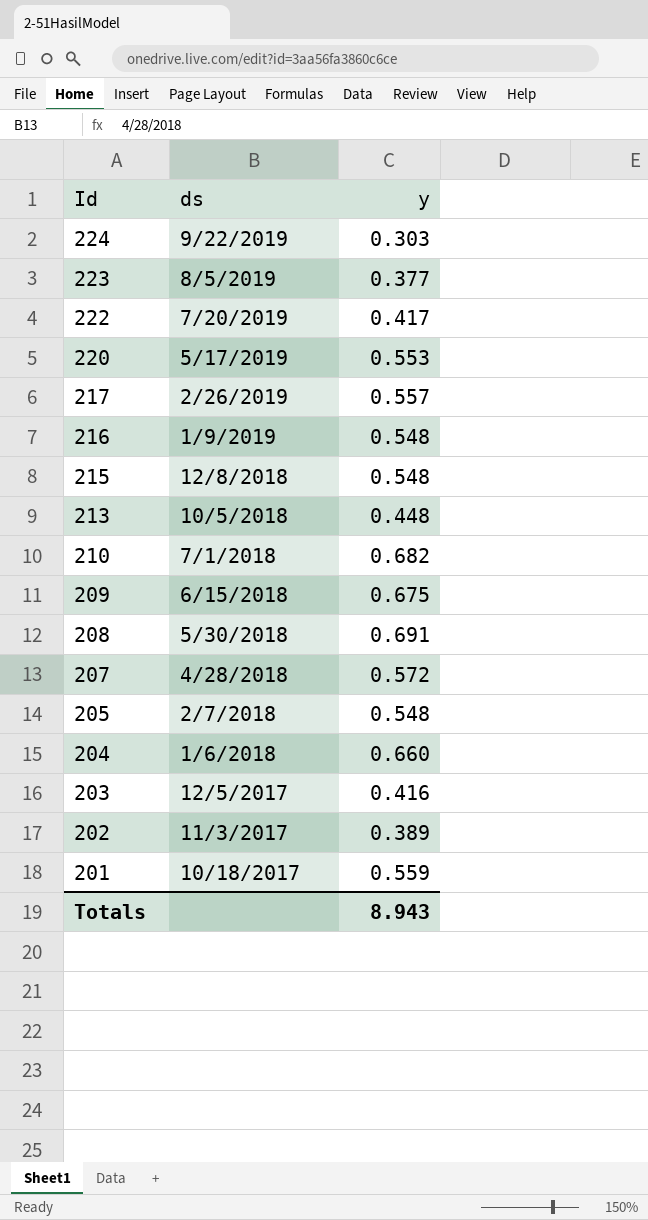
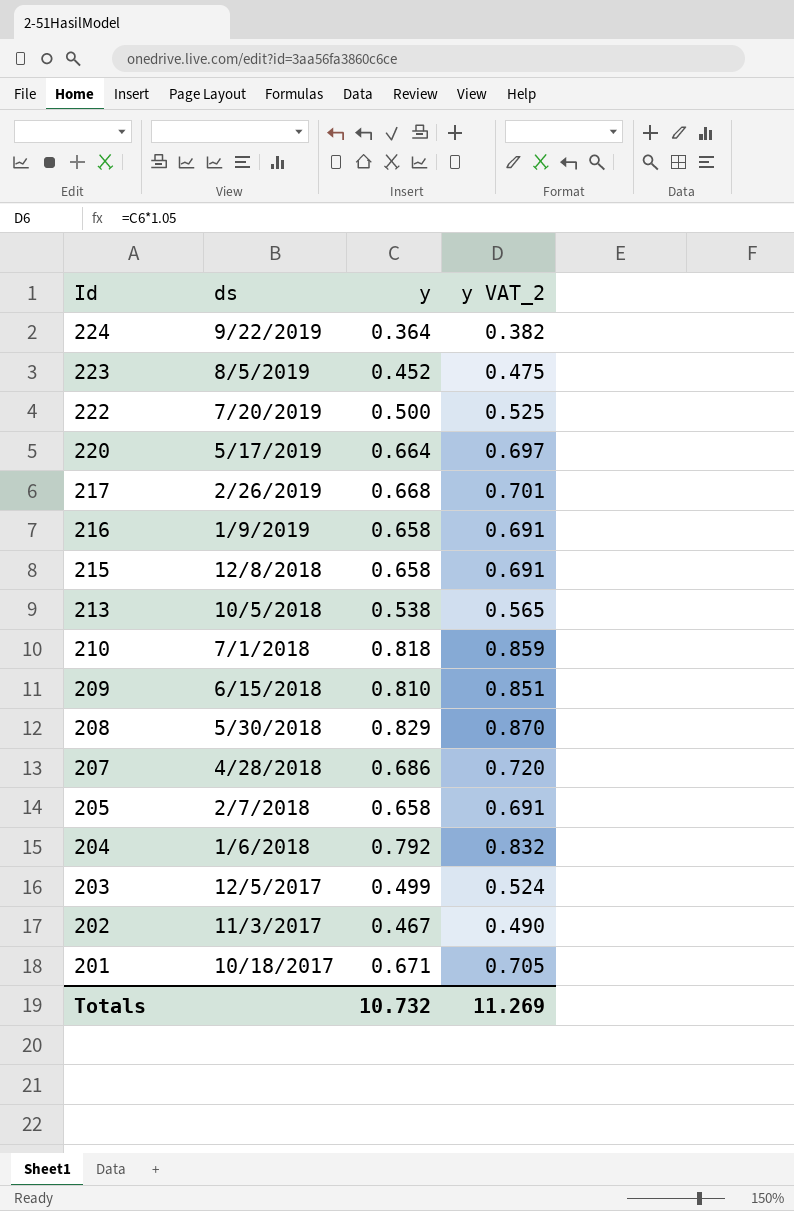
column y VAT_2 | formula: none -> [y] * 1.05
224 | y: 0.303 -> 0.364
223 | y: 0.377 -> 0.452
222 | y: 0.417 -> 0.500
220 | y: 0.553 -> 0.664
217 | y: 0.557 -> 0.668
216 | y: 0.548 -> 0.658
215 | y: 0.548 -> 0.658
213 | y: 0.448 -> 0.538
210 | y: 0.682 -> 0.818
209 | y: 0.675 -> 0.810
208 | y: 0.691 -> 0.829
207 | y: 0.572 -> 0.686
205 | y: 0.548 -> 0.658
204 | y: 0.660 -> 0.792
203 | y: 0.416 -> 0.499
202 | y: 0.389 -> 0.467
201 | y: 0.559 -> 0.671
Totals | y: 8.943 -> 10.732

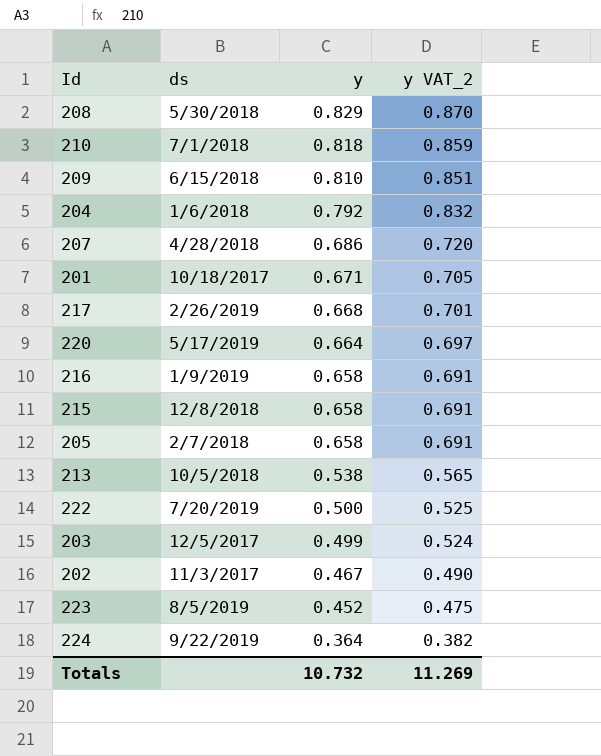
row order: Id descending -> y descending

